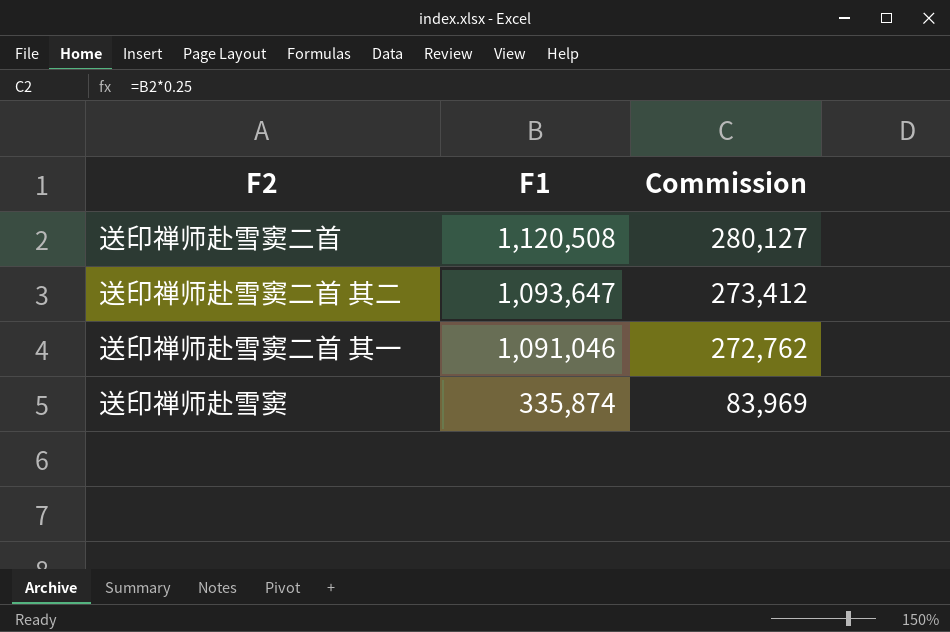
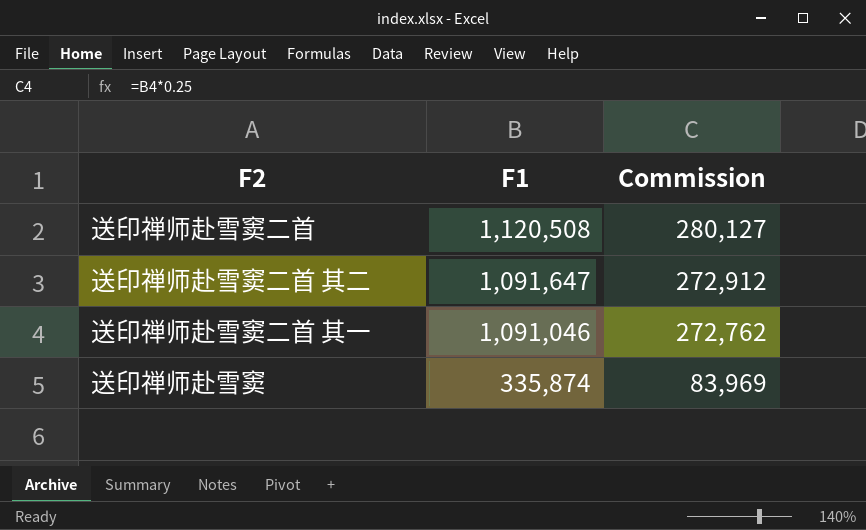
送印禅师赴雪窦二首 其二 | F1: 1,093,647 -> 1,091,647
送印禅师赴雪窦二首 其二 | Commission: 273,412 -> 272,912

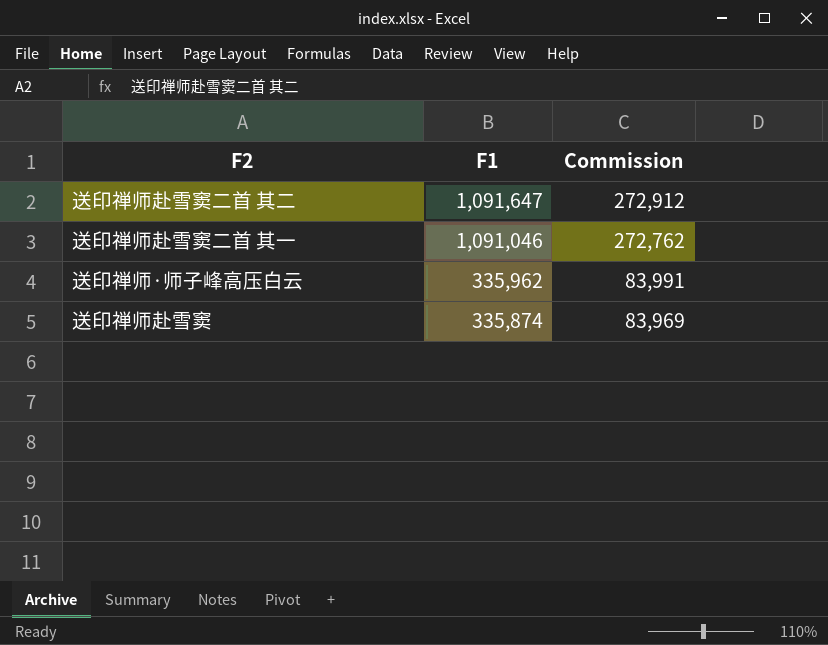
row 送印禅师赴雪窦二首: 1,120,508 | 280,127 -> none
row 送印禅师·师子峰高压白云: none -> 335,962 | 83,991

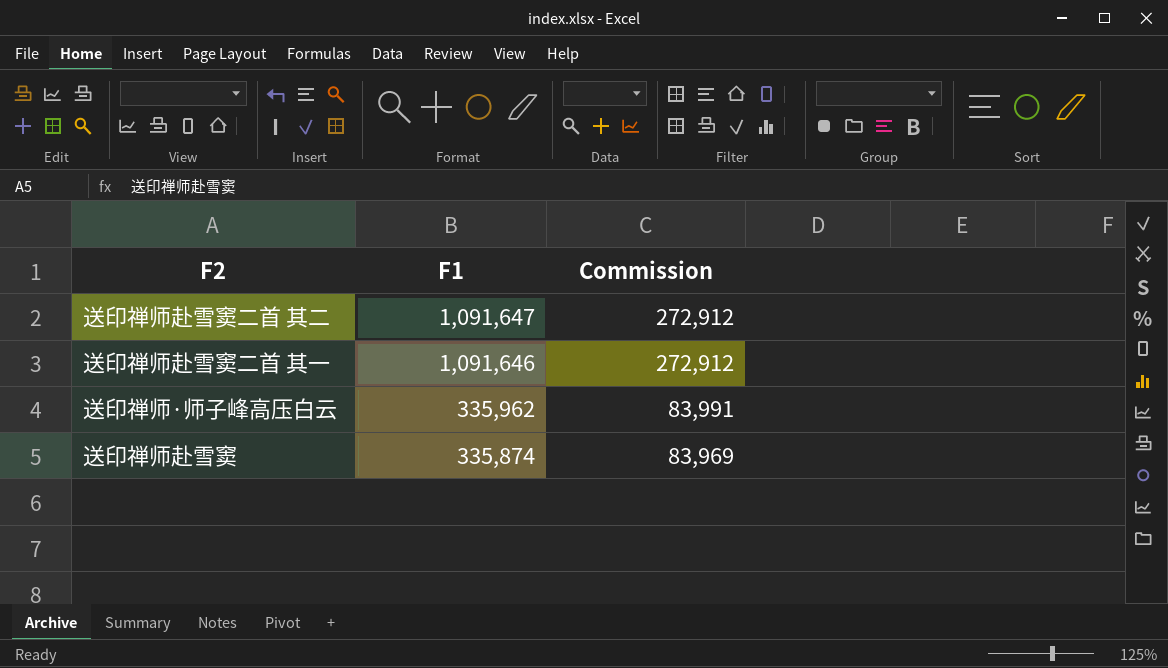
送印禅师赴雪窦二首 其一 | F1: 1,091,046 -> 1,091,646
送印禅师赴雪窦二首 其一 | Commission: 272,762 -> 272,912

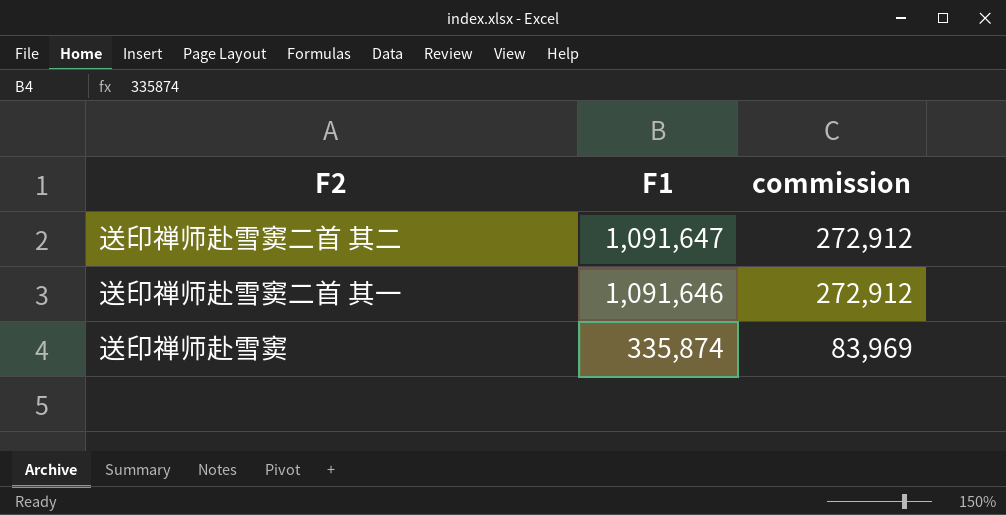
column name: Commission -> commission
row 送印禅师·师子峰高压白云: 335,962 | 83,991 -> none

